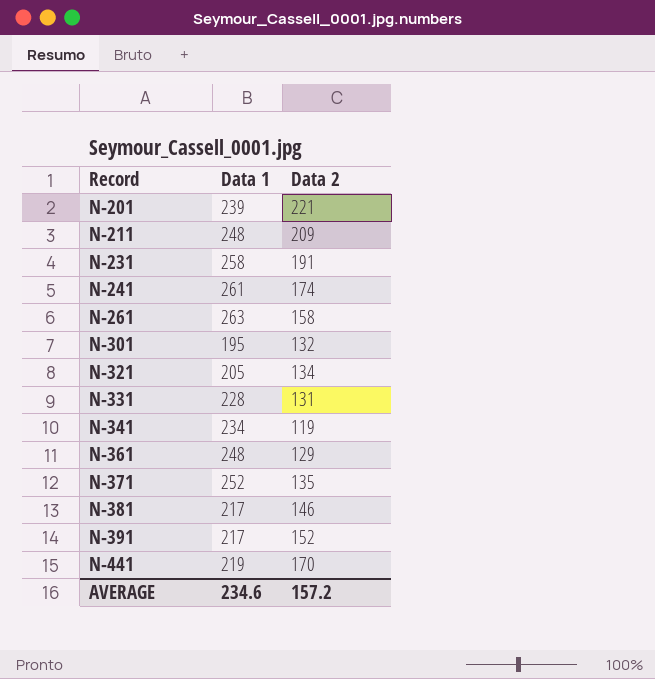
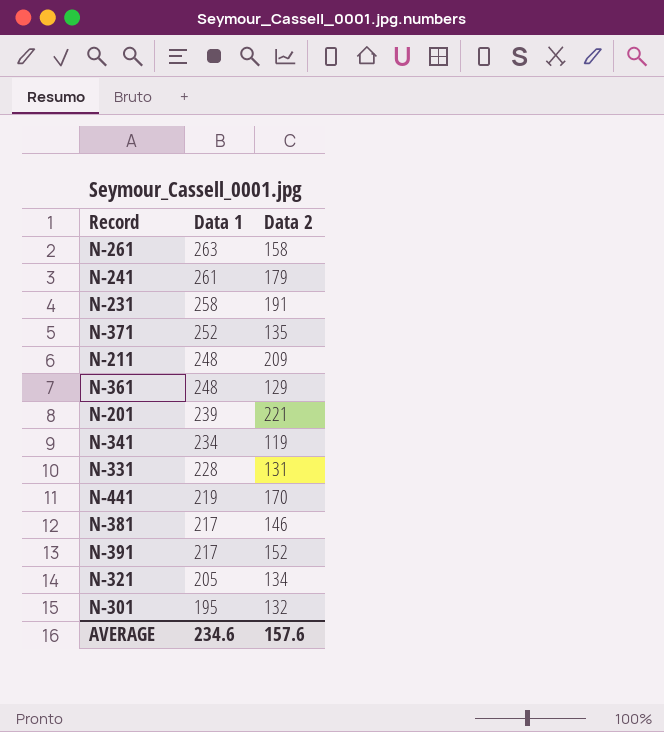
row order: Record ascending -> Data 1 descending
N-241 | Data 2: 174 -> 179
AVERAGE | Data 2: 157.2 -> 157.6

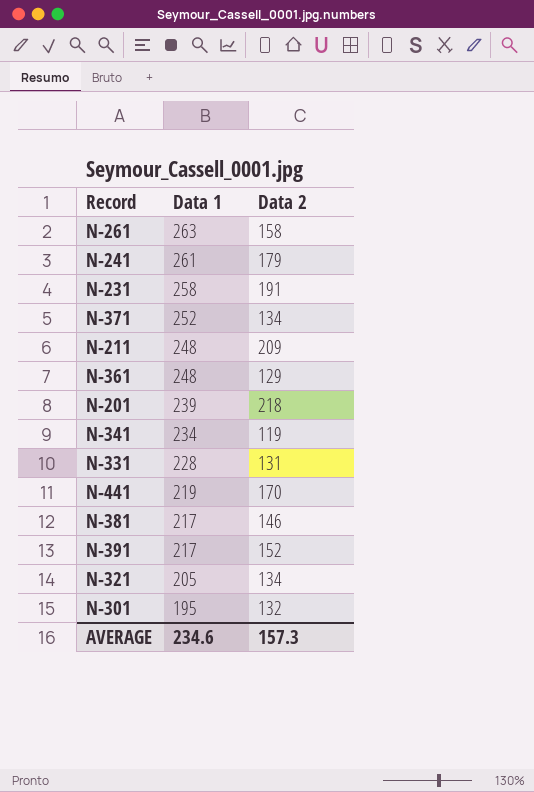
N-371 | Data 2: 135 -> 134
N-201 | Data 2: 221 -> 218
AVERAGE | Data 2: 157.6 -> 157.3

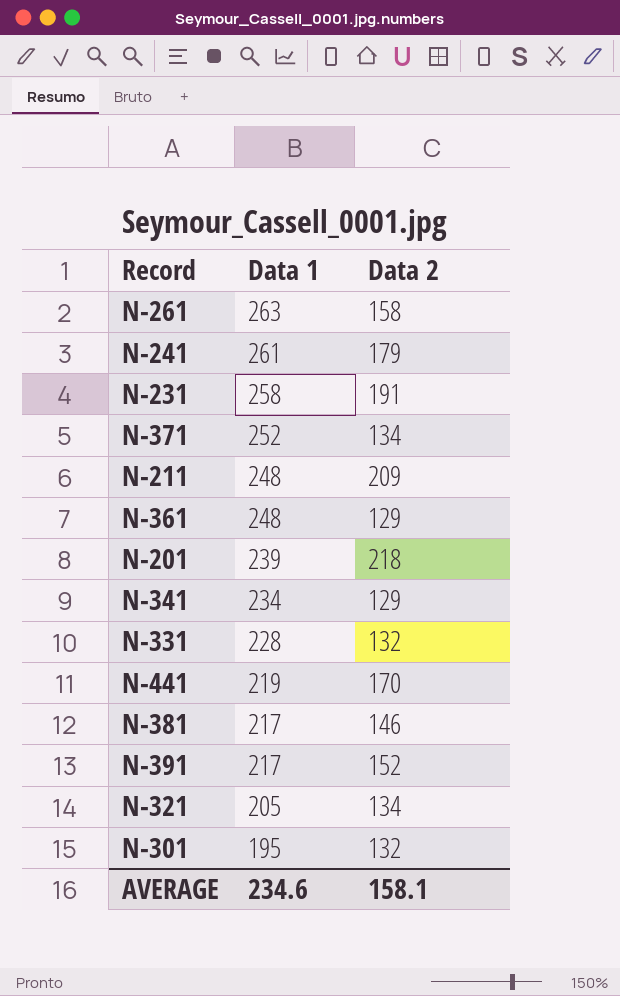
N-341 | Data 2: 119 -> 129
N-331 | Data 2: 131 -> 132
AVERAGE | Data 2: 157.3 -> 158.1

